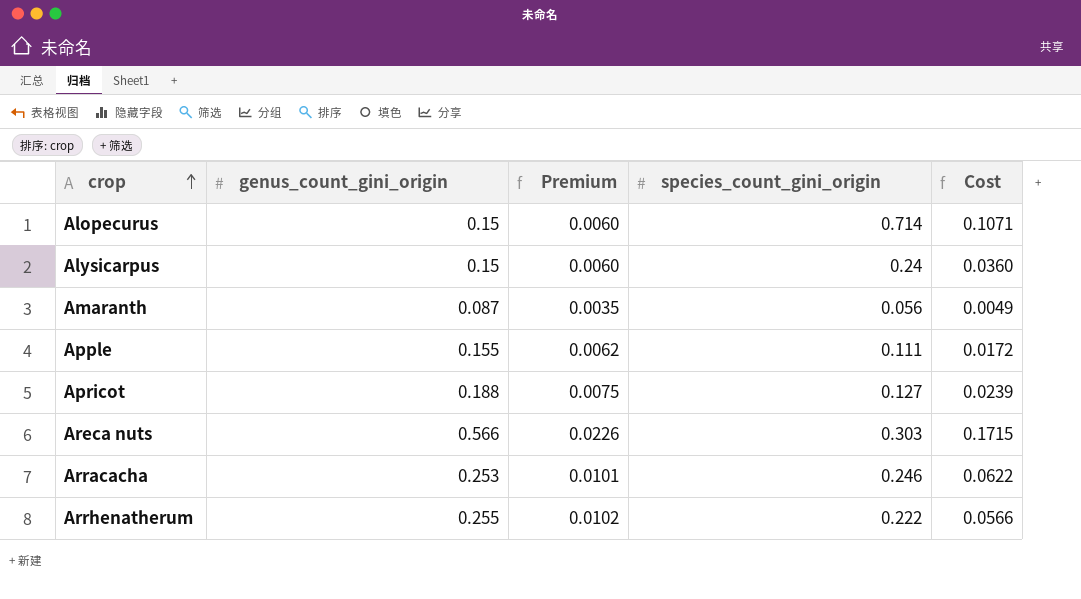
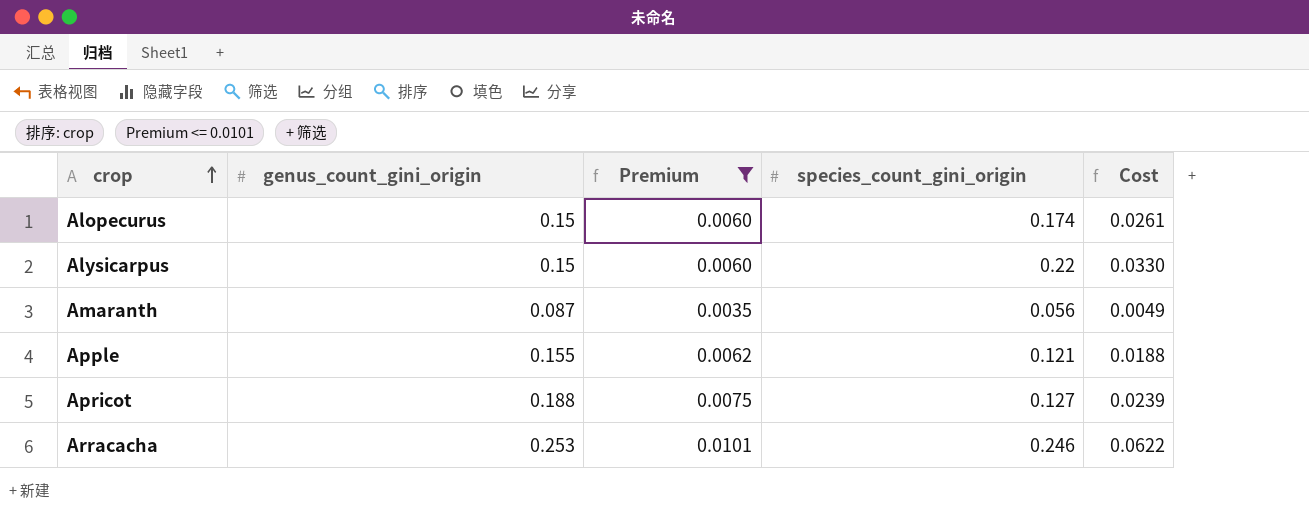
filter: none -> Premium <= 0.0101
Alopecurus | species_count_gini_origin: 0.714 -> 0.174
Alopecurus | Cost: 0.1071 -> 0.0261
Alysicarpus | species_count_gini_origin: 0.24 -> 0.22
Alysicarpus | Cost: 0.0360 -> 0.0330
Apple | species_count_gini_origin: 0.111 -> 0.121
Apple | Cost: 0.0172 -> 0.0188

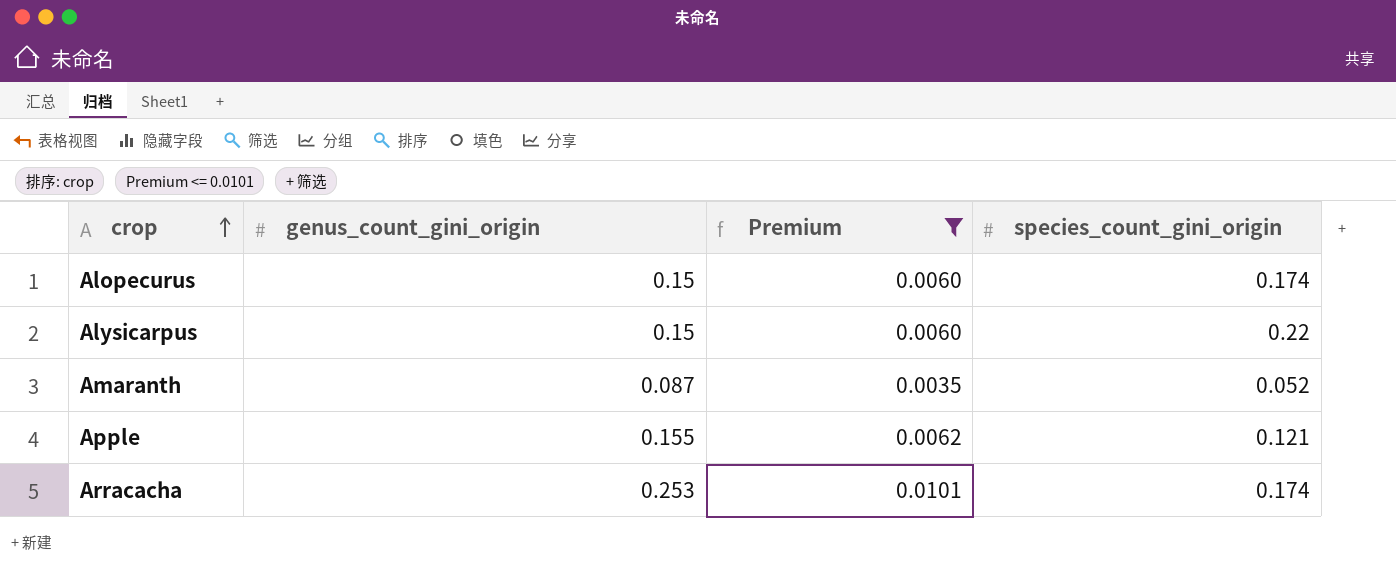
column Cost | formula: [genus_count_gini_origin] * [species_count_gini_origin] -> none
row Apricot: 0.188 | 0.0075 | 0.127 | 0.0239 -> none
Amaranth | species_count_gini_origin: 0.056 -> 0.052
Arracacha | species_count_gini_origin: 0.246 -> 0.174

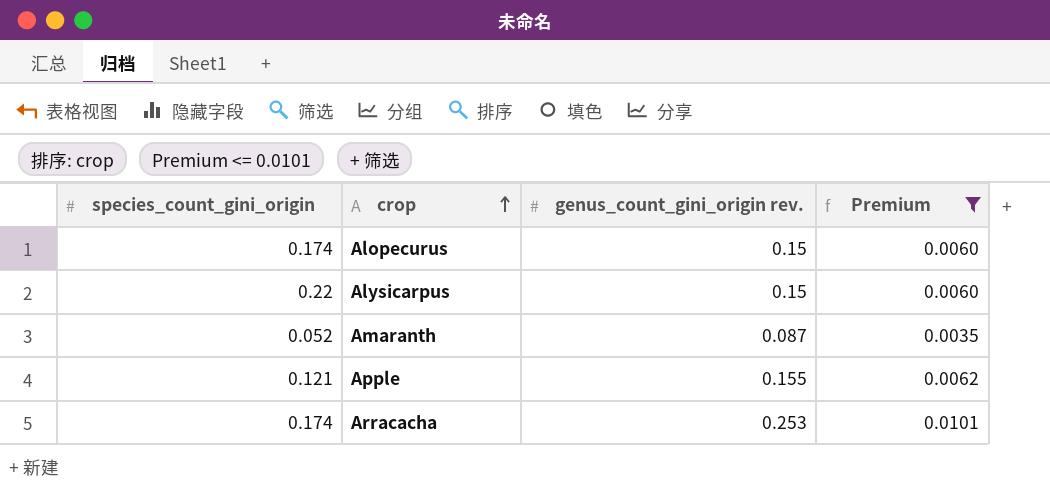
column species_count_gini_origin | position: 4 -> 1
column name: genus_count_gini_origin -> genus_count_gini_origin rev.

